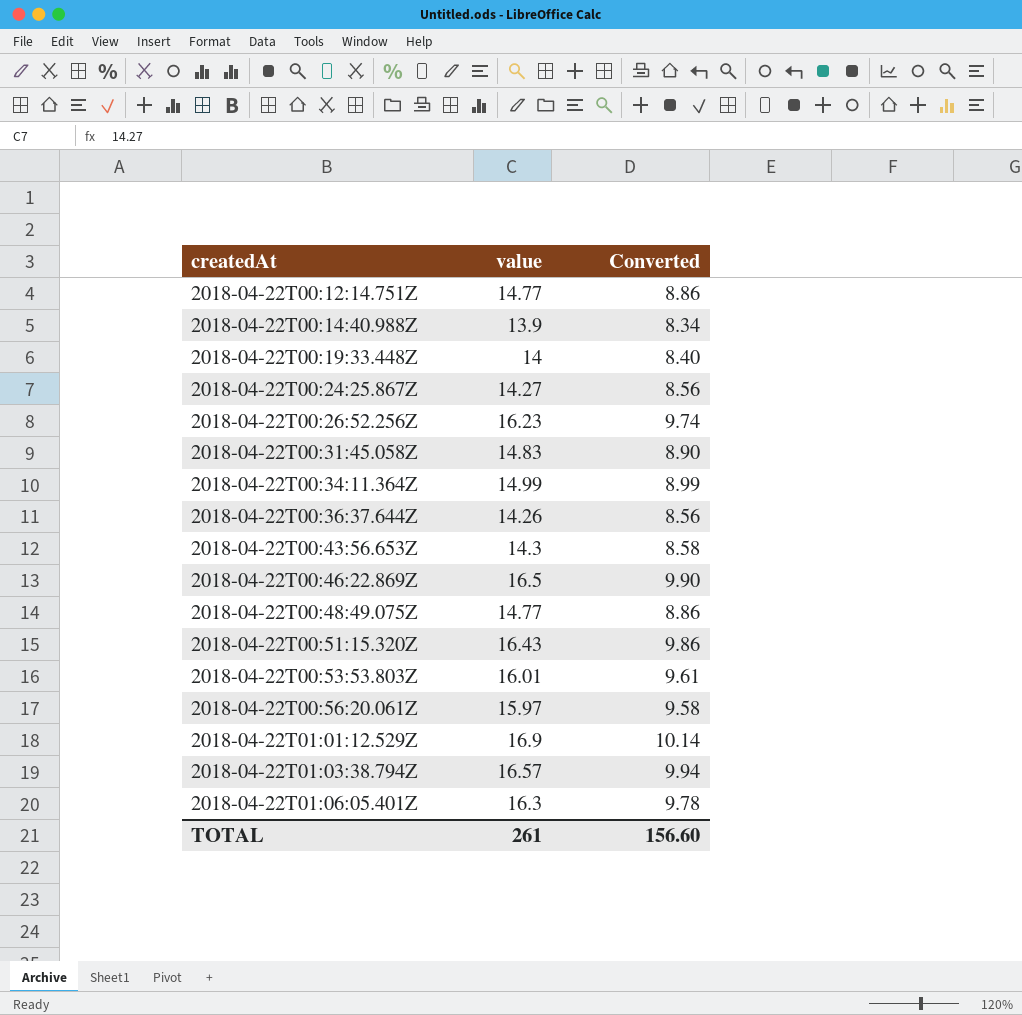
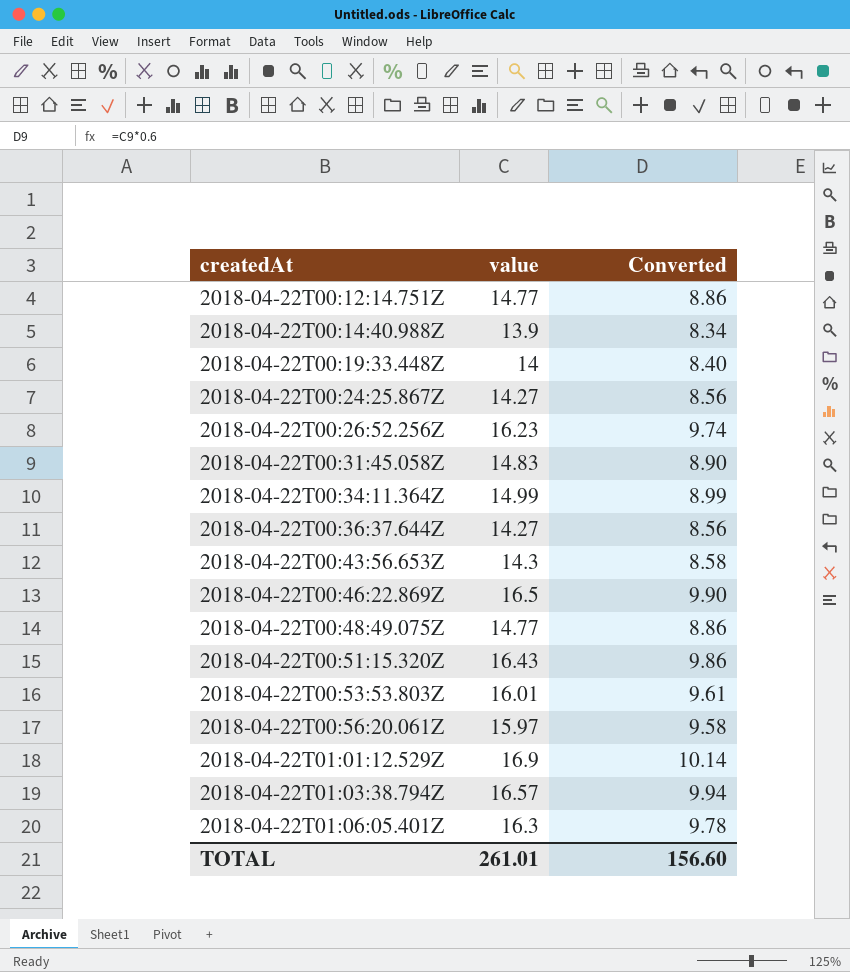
2018-04-22T00:36:37.644Z | value: 14.26 -> 14.27
TOTAL | value: 261 -> 261.01

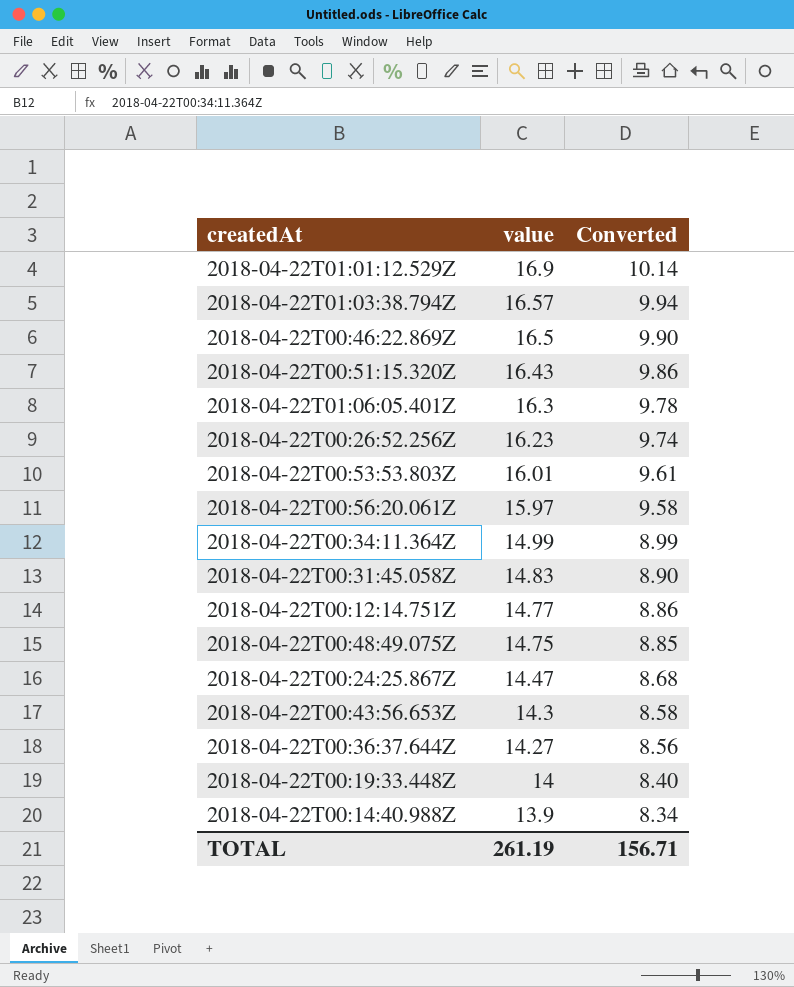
row order: createdAt ascending -> value descending
2018-04-22T00:48:49.075Z | value: 14.77 -> 14.75
2018-04-22T00:48:49.075Z | Converted: 8.86 -> 8.85
2018-04-22T00:24:25.867Z | value: 14.27 -> 14.47
2018-04-22T00:24:25.867Z | Converted: 8.56 -> 8.68
TOTAL | value: 261.01 -> 261.19
TOTAL | Converted: 156.60 -> 156.71

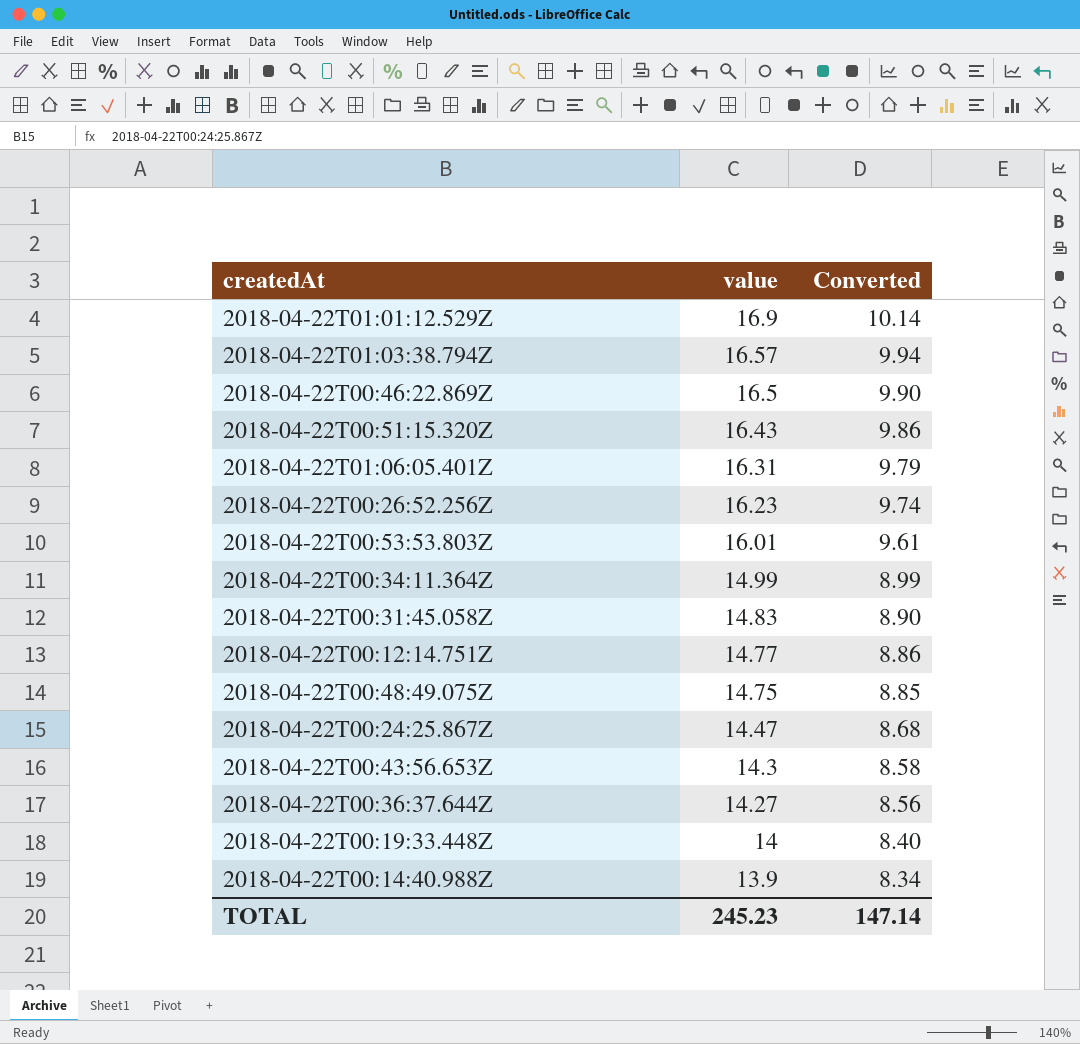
row 2018-04-22T00:56:20.061Z: 15.97 | 9.58 -> none
2018-04-22T01:06:05.401Z | value: 16.3 -> 16.31
2018-04-22T01:06:05.401Z | Converted: 9.78 -> 9.79
TOTAL | value: 261.19 -> 245.23
TOTAL | Converted: 156.71 -> 147.14

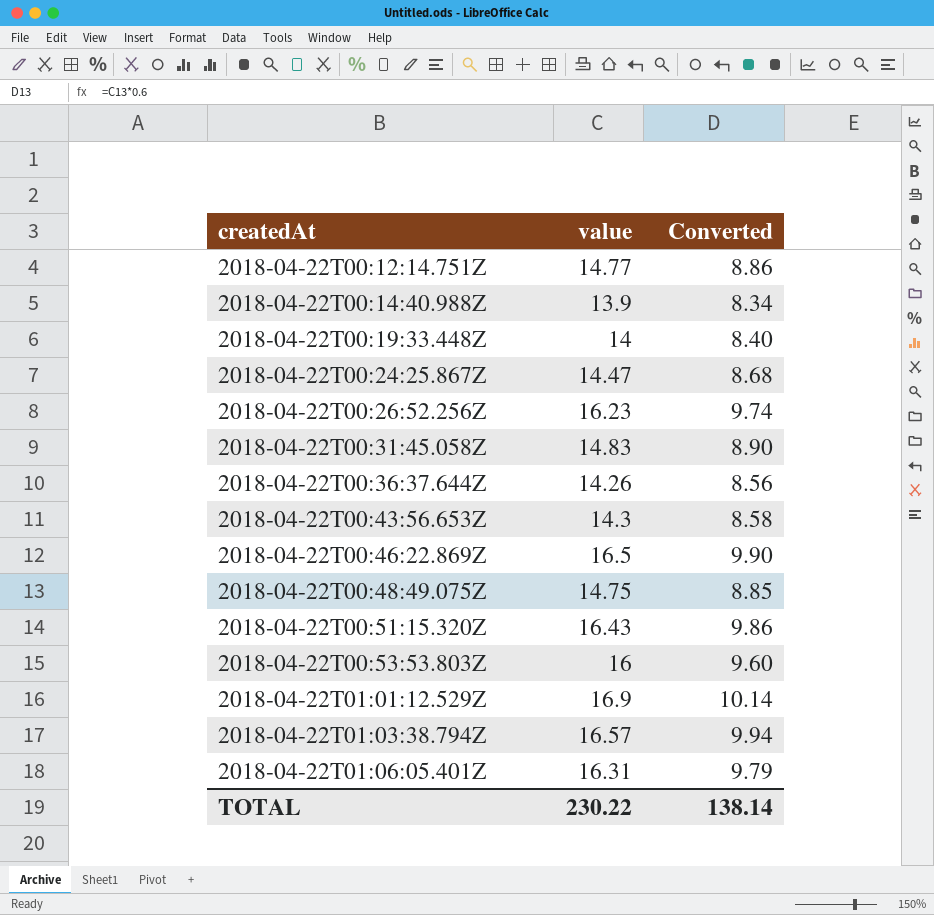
row order: value descending -> createdAt ascending
row 2018-04-22T00:34:11.364Z: 14.99 | 8.99 -> none
2018-04-22T00:36:37.644Z | value: 14.27 -> 14.26
2018-04-22T00:53:53.803Z | value: 16.01 -> 16
2018-04-22T00:53:53.803Z | Converted: 9.61 -> 9.60
TOTAL | value: 245.23 -> 230.22
TOTAL | Converted: 147.14 -> 138.14

